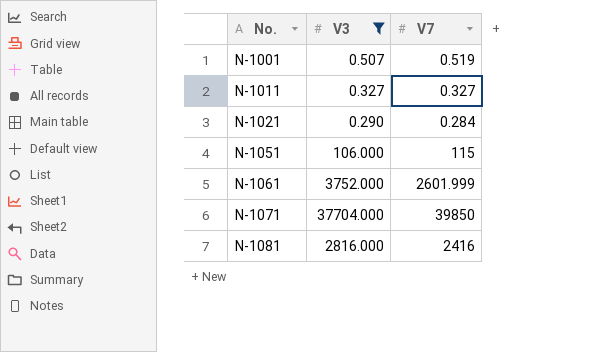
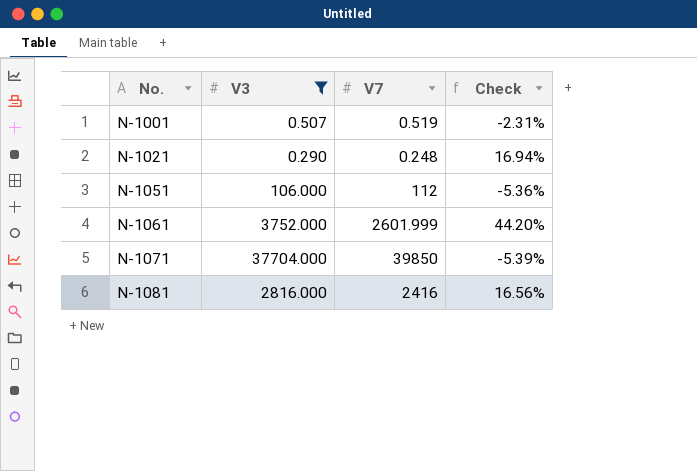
column Check | formula: none -> ([V3] - [V7]) / [V7]
row N-1011: 0.327 | 0.327 -> none
N-1021 | V7: 0.284 -> 0.248
N-1051 | V7: 115 -> 112

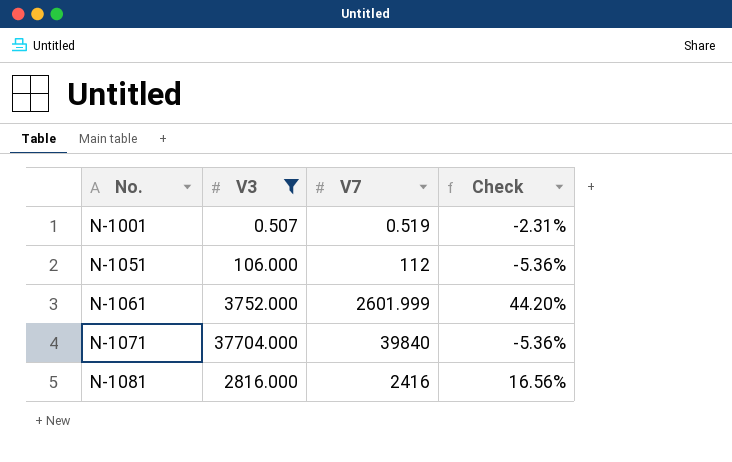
row N-1021: 0.290 | 0.248 | 16.94% -> none
N-1071 | V7: 39850 -> 39840
N-1071 | Check: -5.39% -> -5.36%

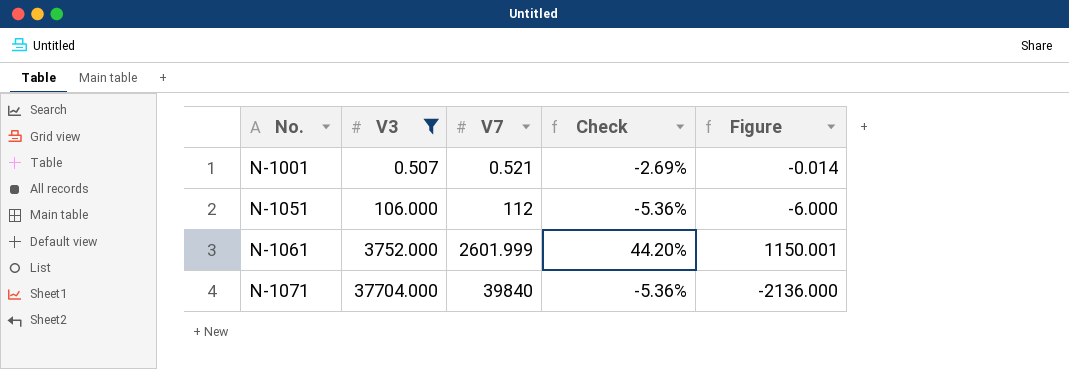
column Figure | formula: none -> [V3] - [V7]
row N-1081: 2816.000 | 2416 | 16.56% -> none
N-1001 | V7: 0.519 -> 0.521
N-1001 | Check: -2.31% -> -2.69%

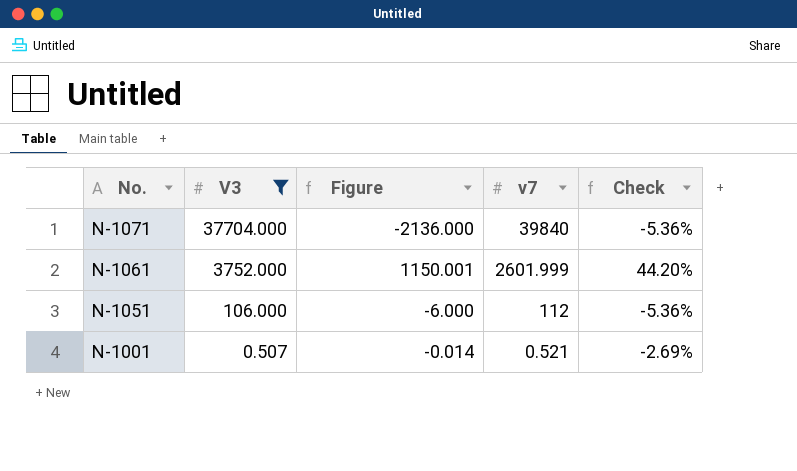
row order: No. ascending -> No. descending
column Figure | position: 5 -> 3
column name: V7 -> v7

